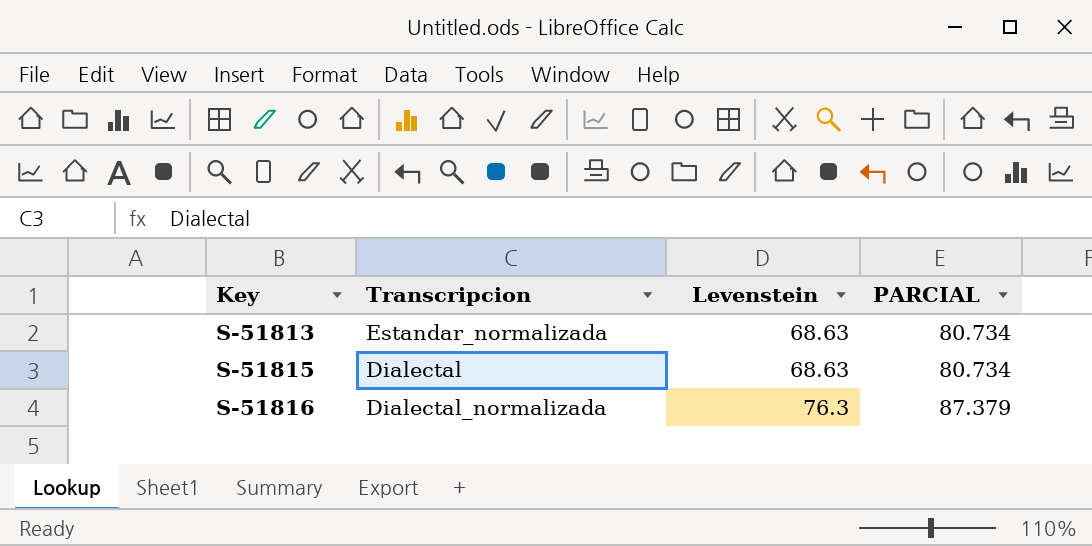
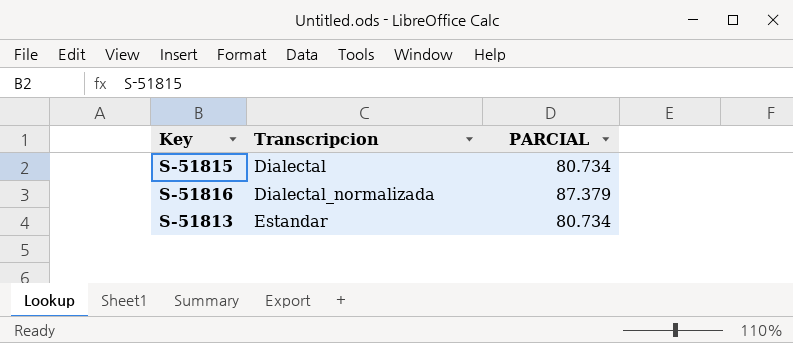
row order: Key ascending -> Transcripcion ascending
column Levenstein | position: 3 -> none
S-51813 | Transcripcion: Estandar_normalizada -> Estandar

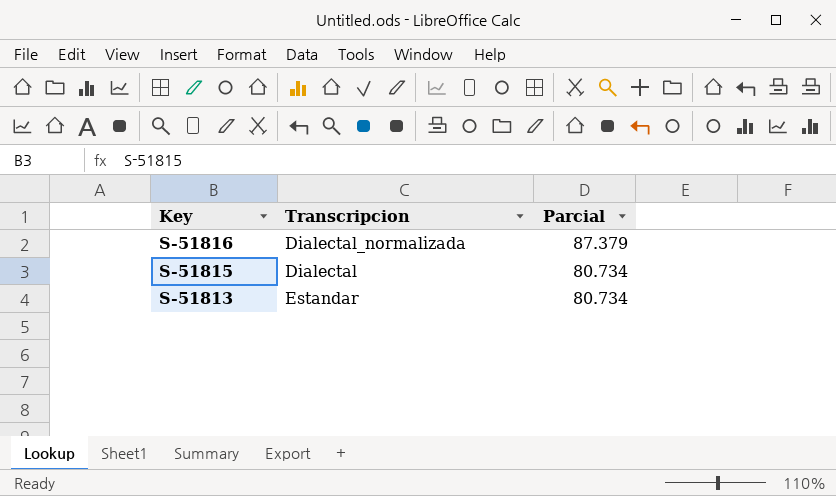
row order: Transcripcion ascending -> Key descending
column name: PARCIAL -> Parcial

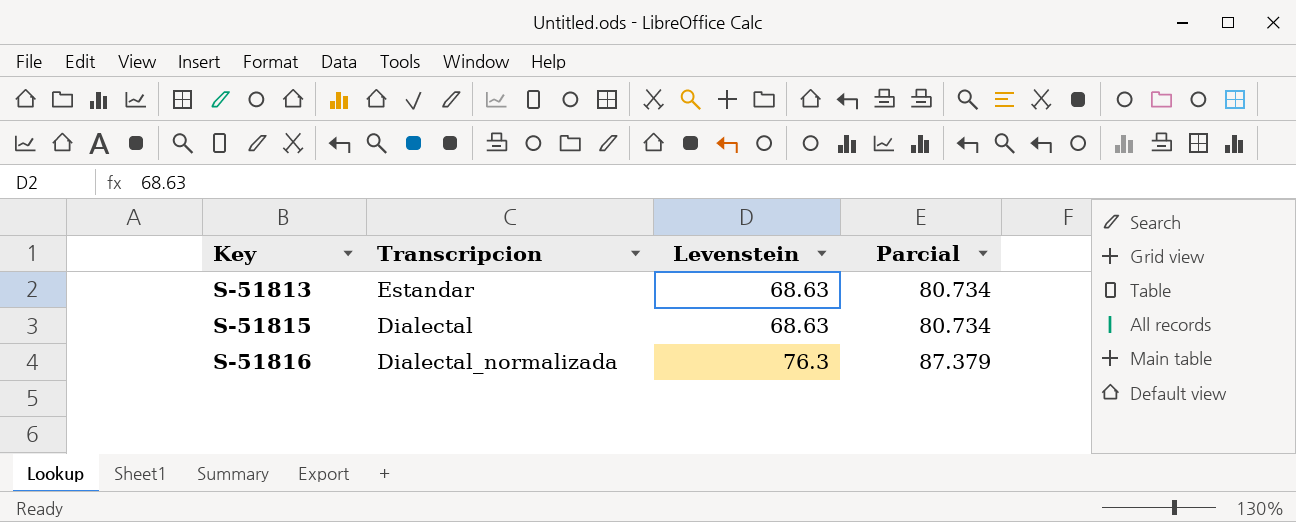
row order: Key descending -> Key ascending
column Levenstein | position: none -> 3

